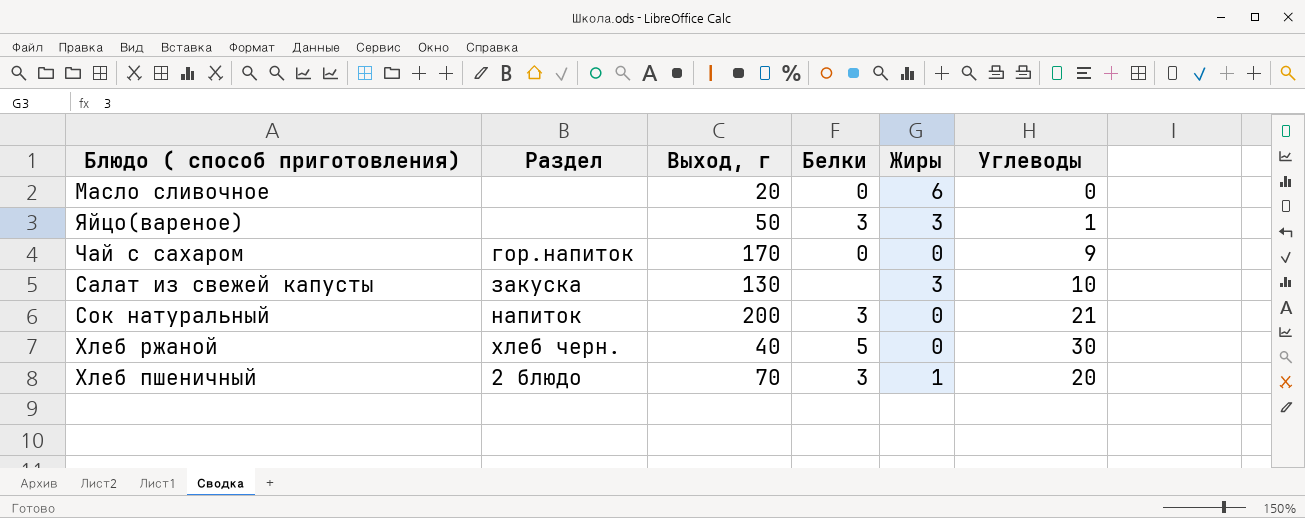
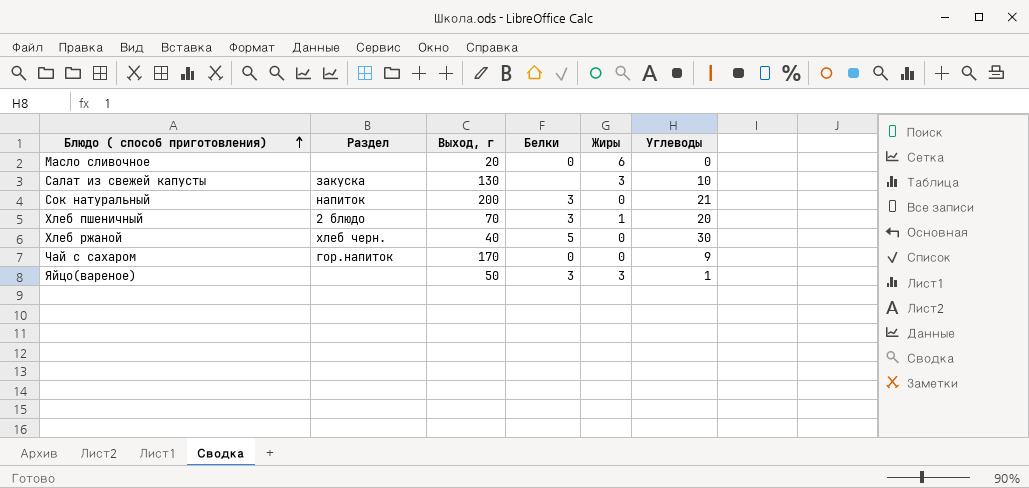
row order: none -> Блюдо ( способ приготовления) ascending

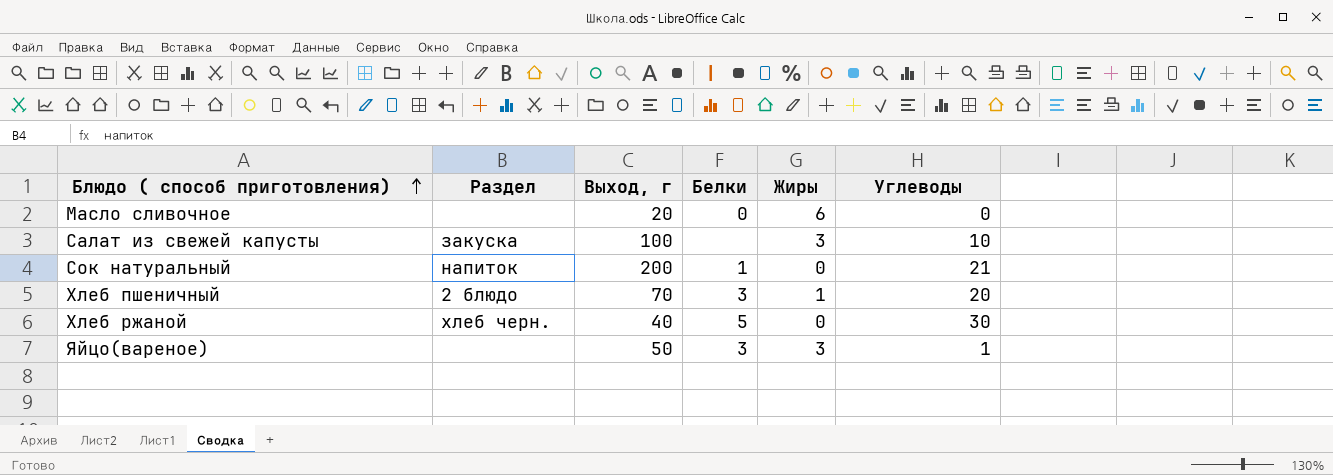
row Чай с сахаром: гор.напиток | 170 | 0 | 0 | 9 -> none
Салат из свежей капусты | Выход, г: 130 -> 100
Сок натуральный | Белки: 3 -> 1

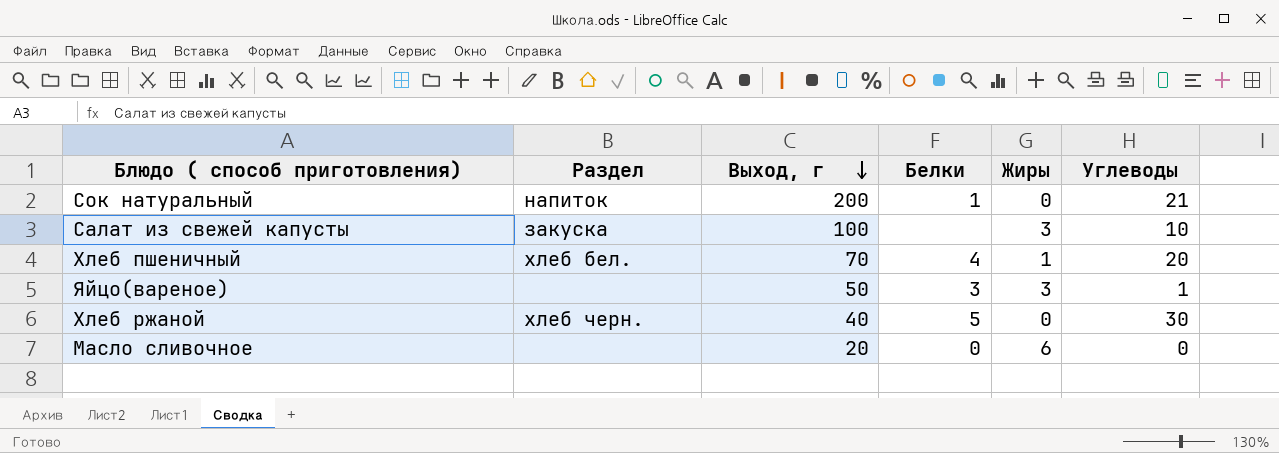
row order: Блюдо ( способ приготовления) ascending -> Выход, г descending
Хлеб пшеничный | Раздел: 2 блюдо -> хлеб бел.
Хлеб пшеничный | Белки: 3 -> 4

